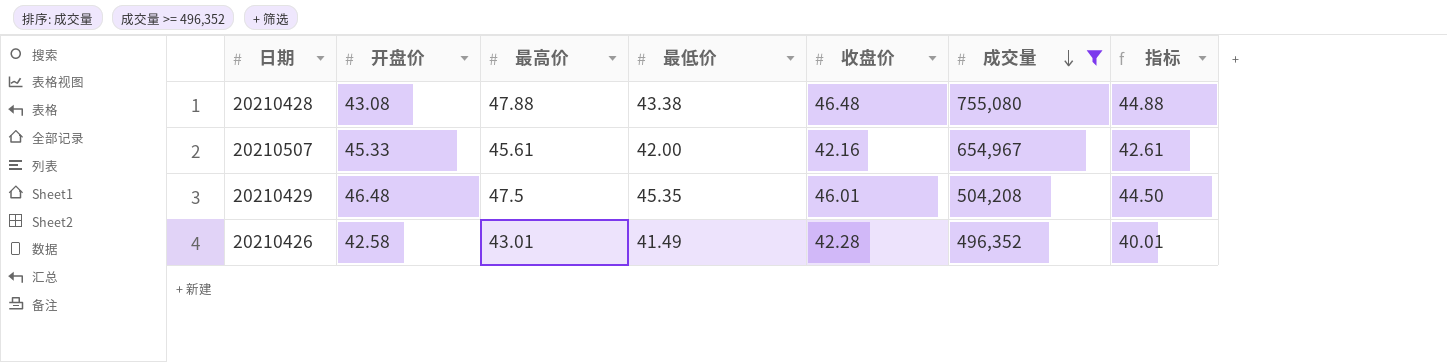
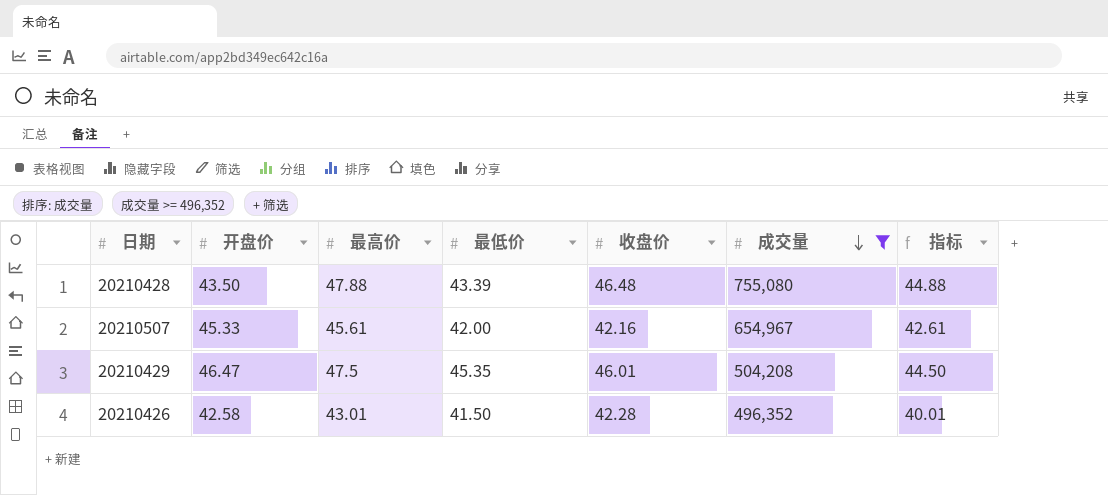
20210428 | 开盘价: 43.08 -> 43.50
20210428 | 最低价: 43.38 -> 43.39
20210429 | 开盘价: 46.48 -> 46.47
20210426 | 最低价: 41.49 -> 41.50

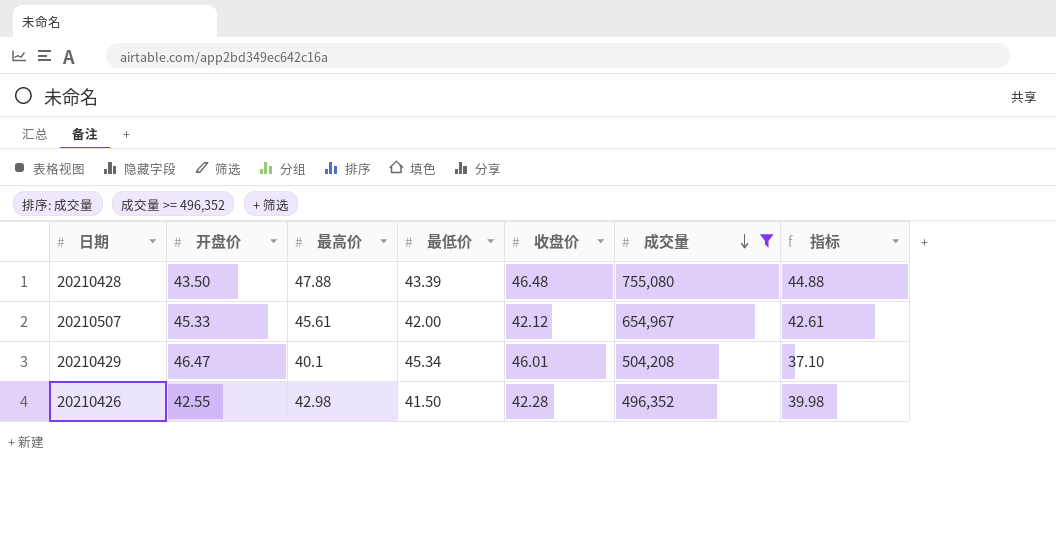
20210507 | 收盘价: 42.16 -> 42.12
20210429 | 最高价: 47.5 -> 40.1
20210429 | 最低价: 45.35 -> 45.34
20210429 | 指标: 44.50 -> 37.10
20210426 | 开盘价: 42.58 -> 42.55
20210426 | 最高价: 43.01 -> 42.98
20210426 | 指标: 40.01 -> 39.98

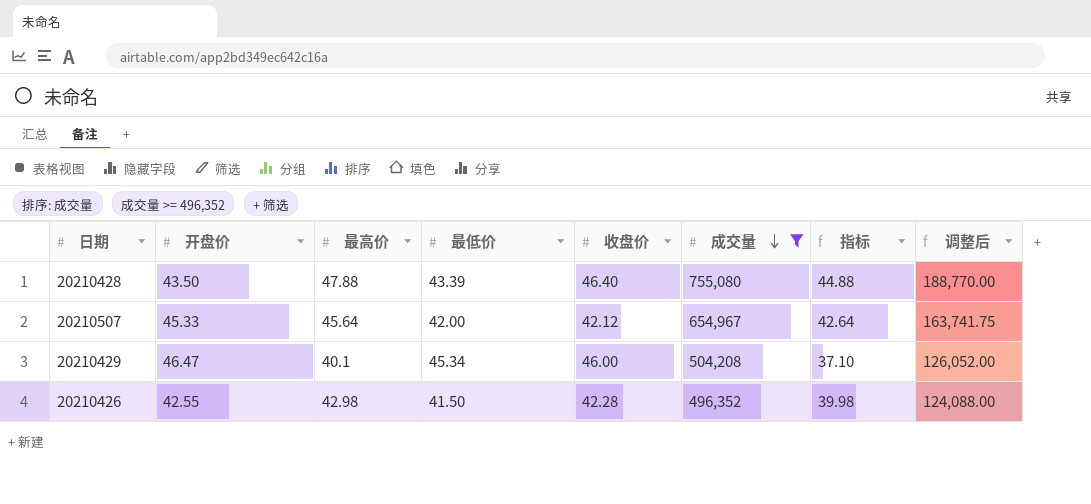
column 调整后 | formula: none -> [成交量] * 0.25
20210428 | 收盘价: 46.48 -> 46.40
20210507 | 最高价: 45.61 -> 45.64
20210507 | 指标: 42.61 -> 42.64
20210429 | 收盘价: 46.01 -> 46.00

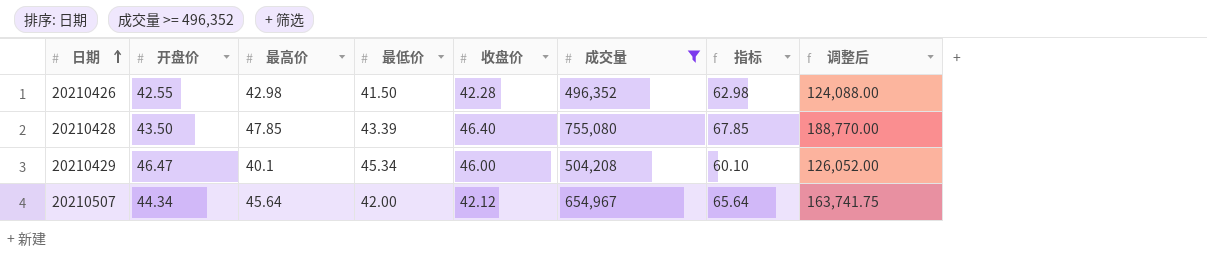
row order: 成交量 descending -> 日期 ascending
column 指标 | formula: [最高价] - 3 -> [最高价] + 20
20210428 | 最高价: 47.88 -> 47.85
20210507 | 开盘价: 45.33 -> 44.34

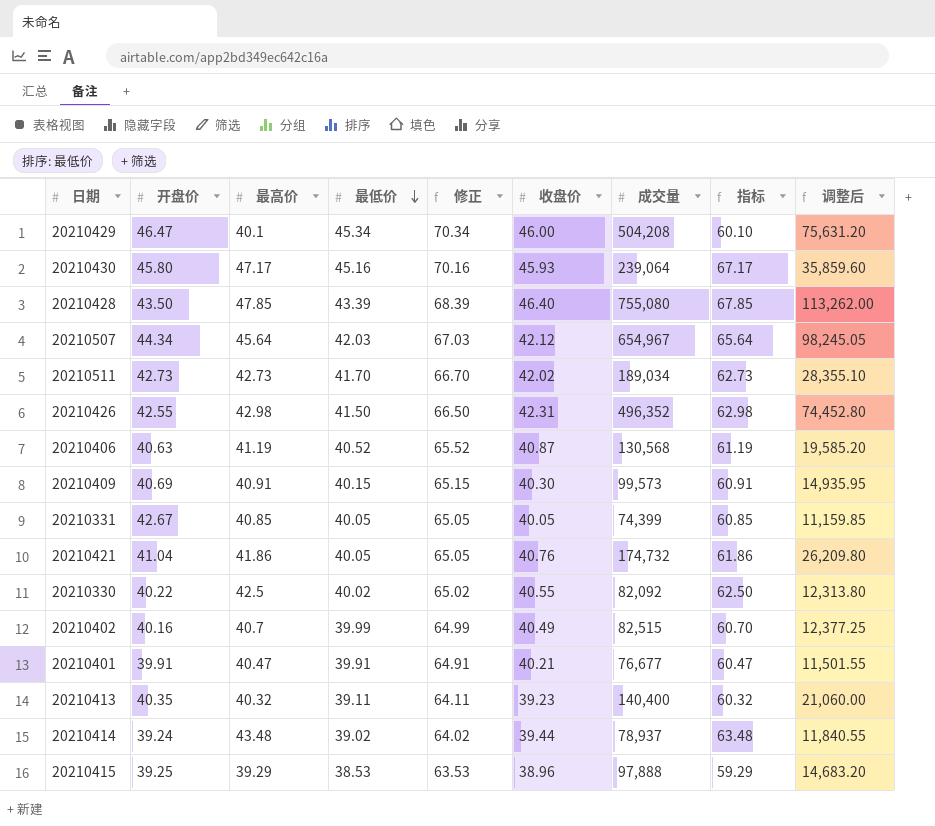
filter: 成交量 >= 496,352 -> none
row order: 日期 ascending -> 最低价 descending
column 修正 | formula: none -> [最低价] + 25
column 调整后 | formula: [成交量] * 0.25 -> [成交量] * 0.15
20210507 | 最低价: 42.00 -> 42.03
20210426 | 收盘价: 42.28 -> 42.31

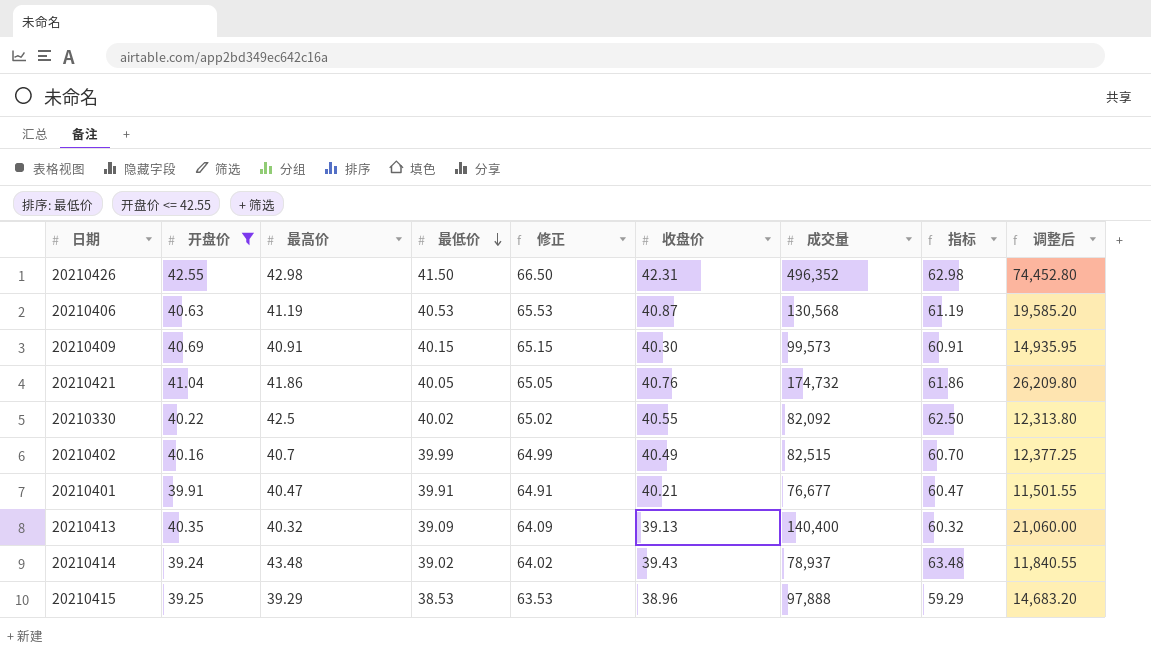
filter: none -> 开盘价 <= 42.55
20210406 | 最低价: 40.52 -> 40.53
20210406 | 修正: 65.52 -> 65.53
20210413 | 最低价: 39.11 -> 39.09
20210413 | 修正: 64.11 -> 64.09
20210413 | 收盘价: 39.23 -> 39.13
20210414 | 收盘价: 39.44 -> 39.43

